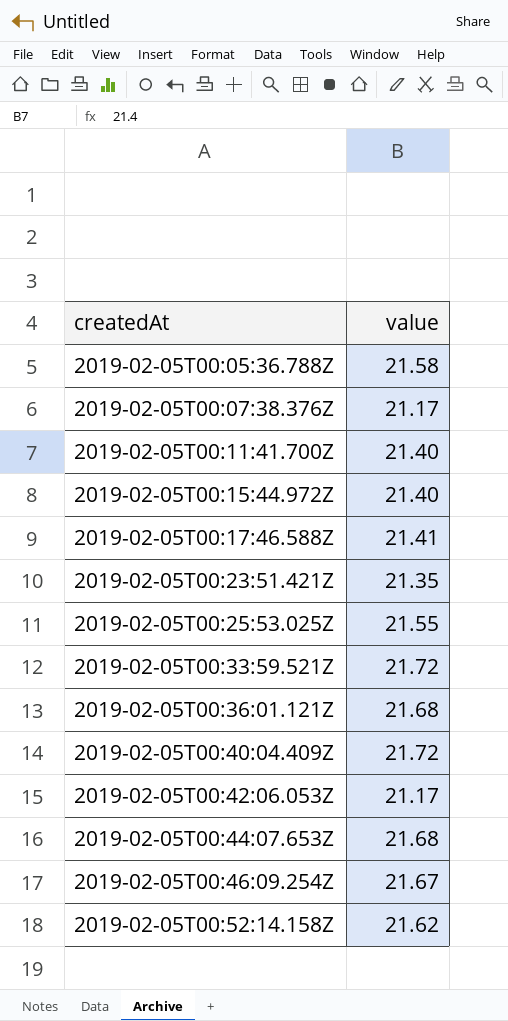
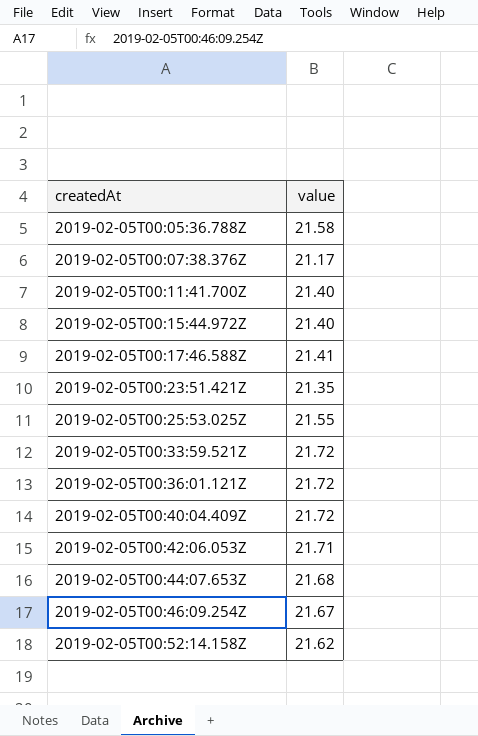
2019-02-05T00:36:01.121Z | value: 21.68 -> 21.72
2019-02-05T00:42:06.053Z | value: 21.17 -> 21.71

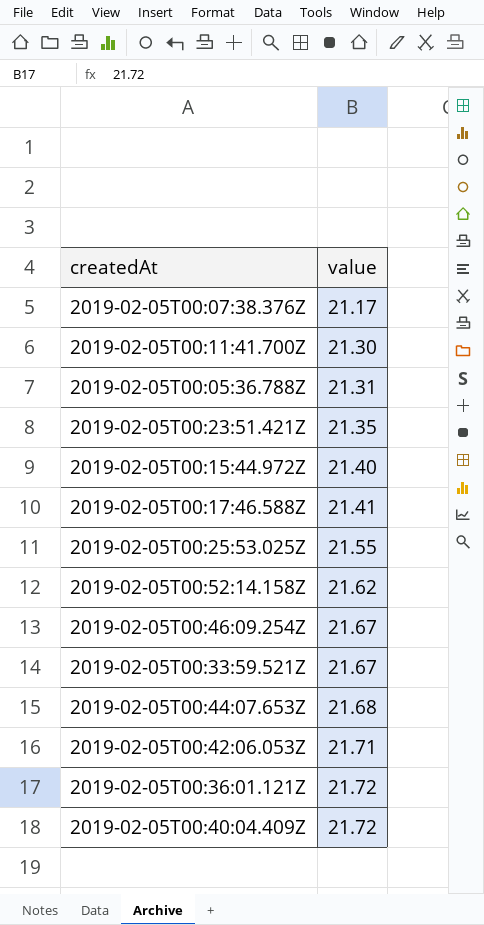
row order: createdAt ascending -> value ascending
2019-02-05T00:11:41.700Z | value: 21.40 -> 21.30
2019-02-05T00:05:36.788Z | value: 21.58 -> 21.31
2019-02-05T00:33:59.521Z | value: 21.72 -> 21.67

